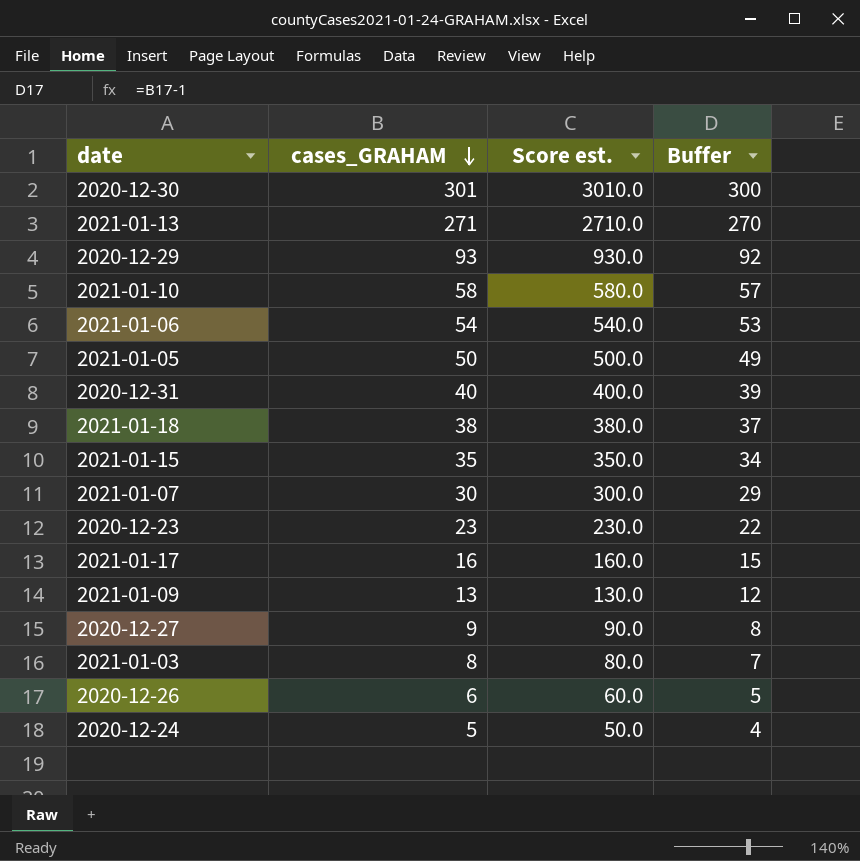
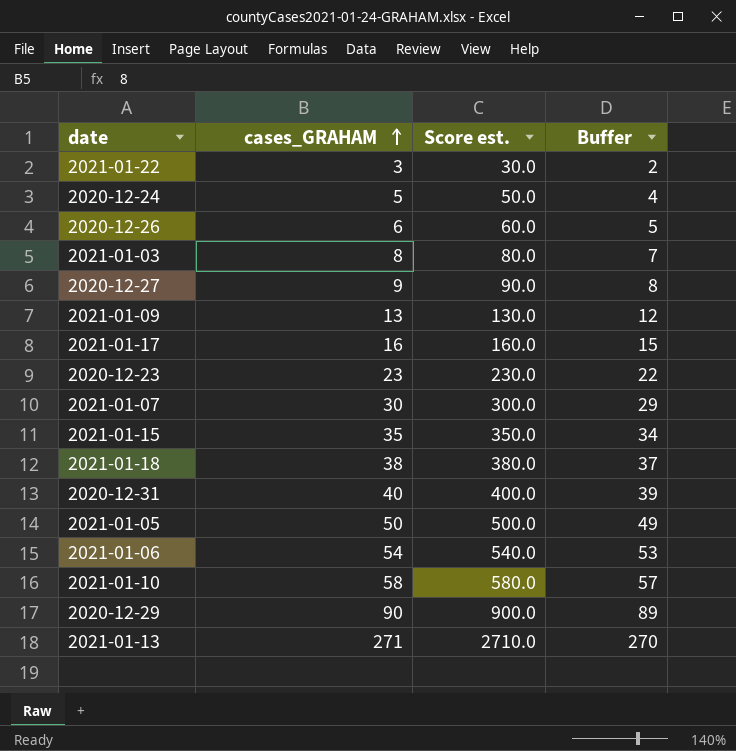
row order: cases_GRAHAM descending -> cases_GRAHAM ascending
row 2020-12-30: 301 | 3010.0 | 300 -> none
row 2021-01-22: none -> 3 | 30.0 | 2
2020-12-29 | cases_GRAHAM: 93 -> 90
2020-12-29 | Score est.: 930.0 -> 900.0
2020-12-29 | Buffer: 92 -> 89

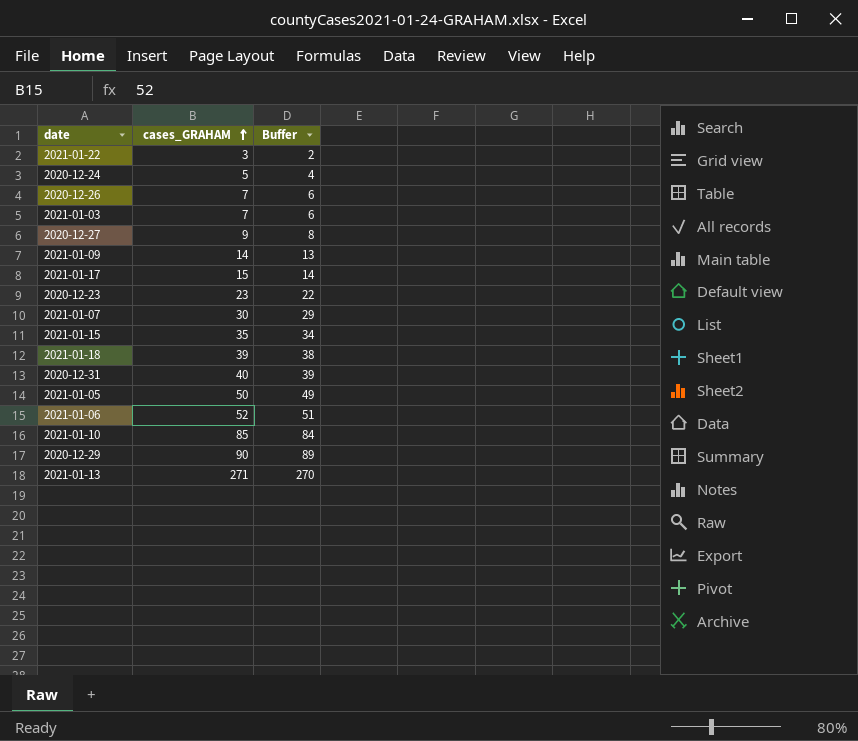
column Score est. | formula: [cases_GRAHAM] * 10 -> none
2020-12-26 | cases_GRAHAM: 6 -> 7
2020-12-26 | Buffer: 5 -> 6
2021-01-03 | cases_GRAHAM: 8 -> 7
2021-01-03 | Buffer: 7 -> 6
2021-01-09 | cases_GRAHAM: 13 -> 14
2021-01-09 | Buffer: 12 -> 13
2021-01-17 | cases_GRAHAM: 16 -> 15
2021-01-17 | Buffer: 15 -> 14
2021-01-18 | cases_GRAHAM: 38 -> 39
2021-01-18 | Buffer: 37 -> 38
2021-01-06 | cases_GRAHAM: 54 -> 52
2021-01-06 | Buffer: 53 -> 51
2021-01-10 | cases_GRAHAM: 58 -> 85
2021-01-10 | Buffer: 57 -> 84

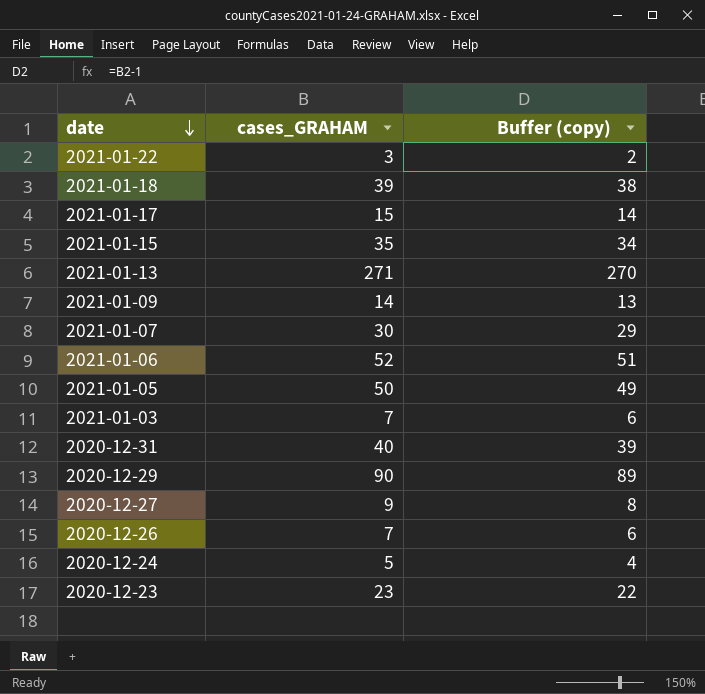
row order: cases_GRAHAM ascending -> date descending
column name: Buffer -> Buffer (copy)
row 2021-01-10: 85 | 84 -> none

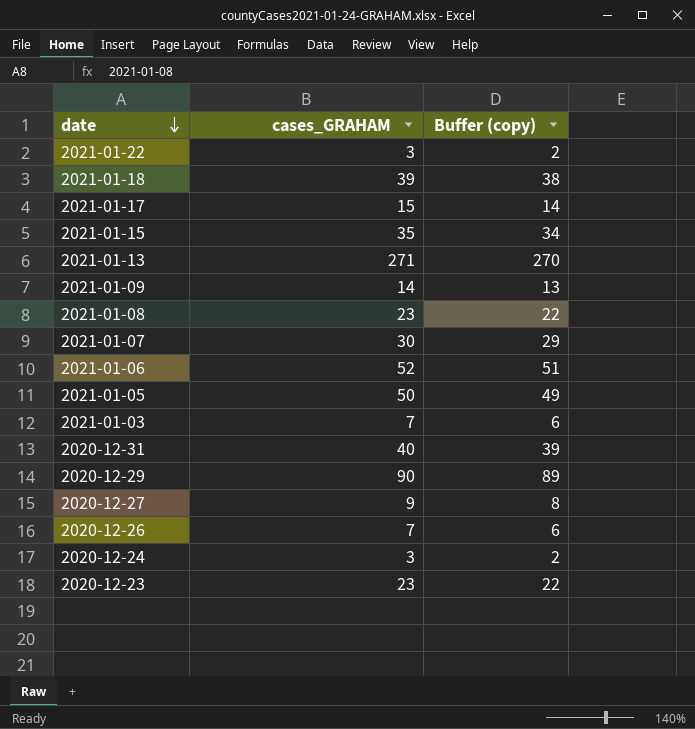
row 2021-01-08: none -> 23 | 22
2020-12-24 | cases_GRAHAM: 5 -> 3
2020-12-24 | Buffer (copy): 4 -> 2

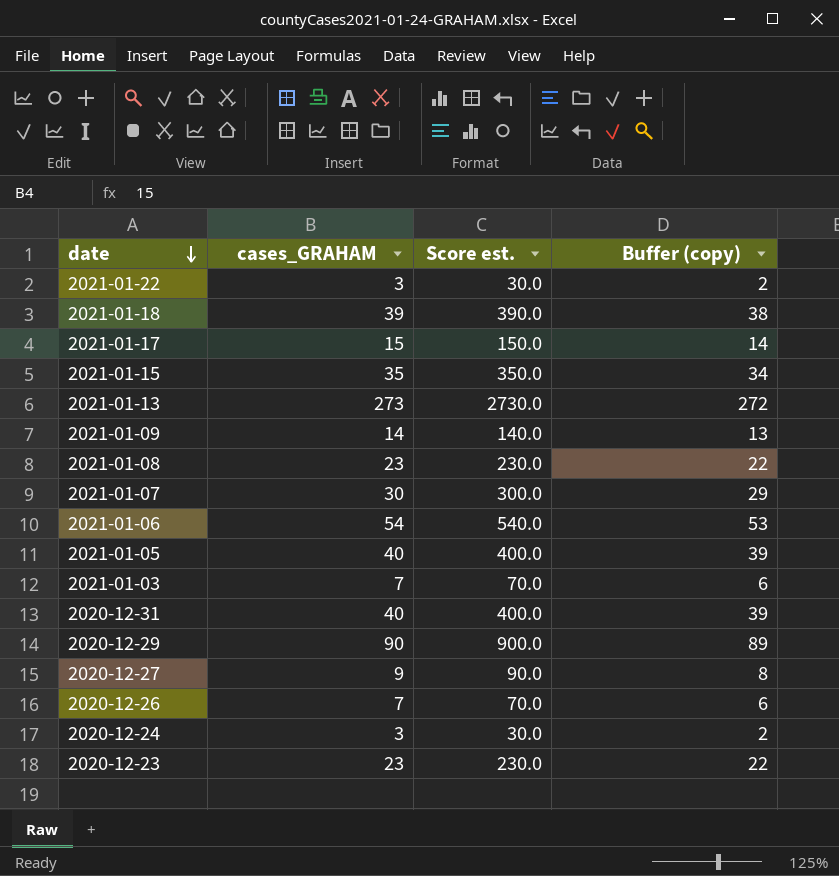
column Score est. | formula: none -> [cases_GRAHAM] * 10
2021-01-13 | cases_GRAHAM: 271 -> 273
2021-01-13 | Buffer (copy): 270 -> 272
2021-01-06 | cases_GRAHAM: 52 -> 54
2021-01-06 | Buffer (copy): 51 -> 53
2021-01-05 | cases_GRAHAM: 50 -> 40
2021-01-05 | Buffer (copy): 49 -> 39

